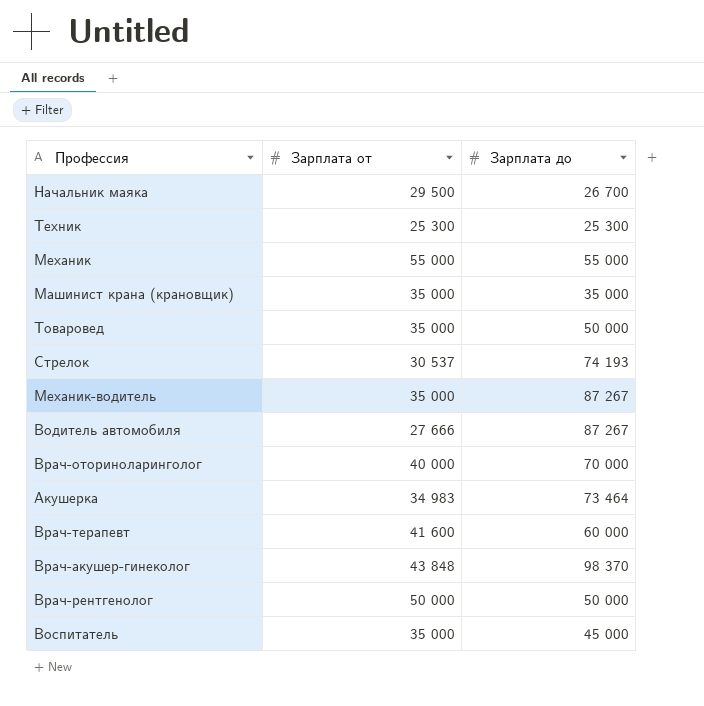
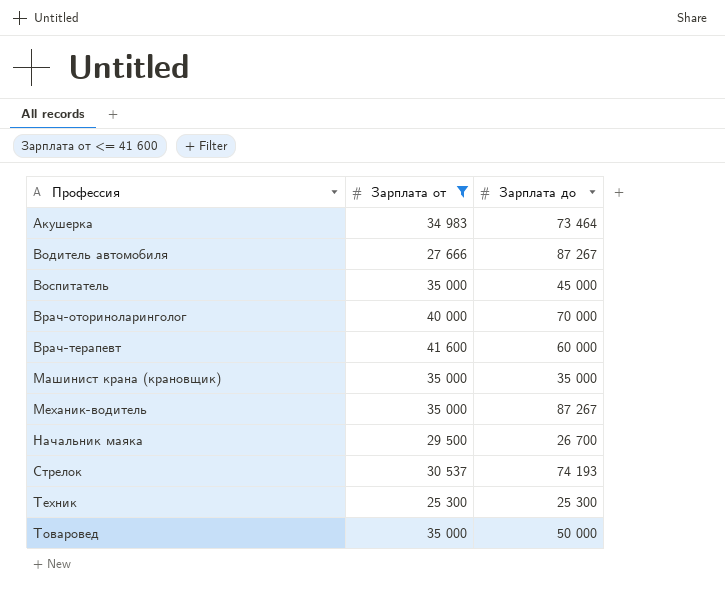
filter: none -> Зарплата от <= 41 600
row order: none -> Профессия ascending

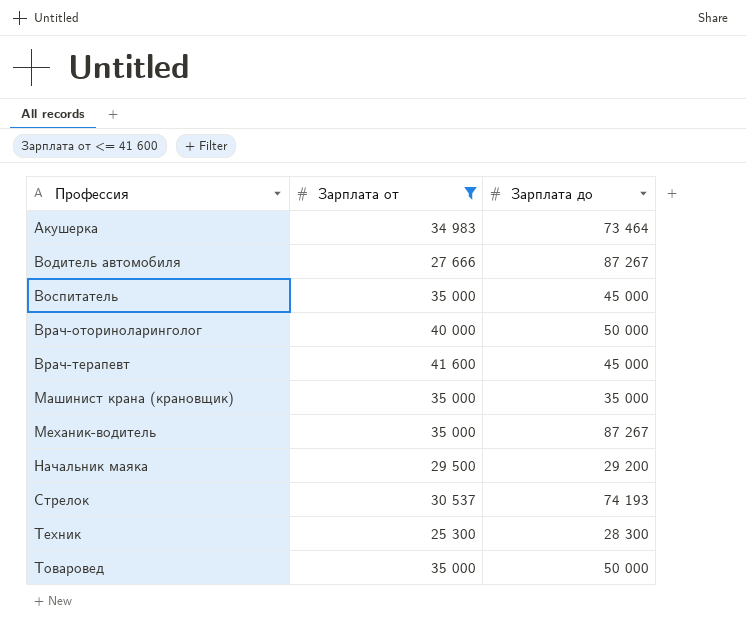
Врач-оториноларинголог | Зарплата до: 70 000 -> 50 000
Врач-терапевт | Зарплата до: 60 000 -> 45 000
Начальник маяка | Зарплата до: 26 700 -> 29 200
Техник | Зарплата до: 25 300 -> 28 300

